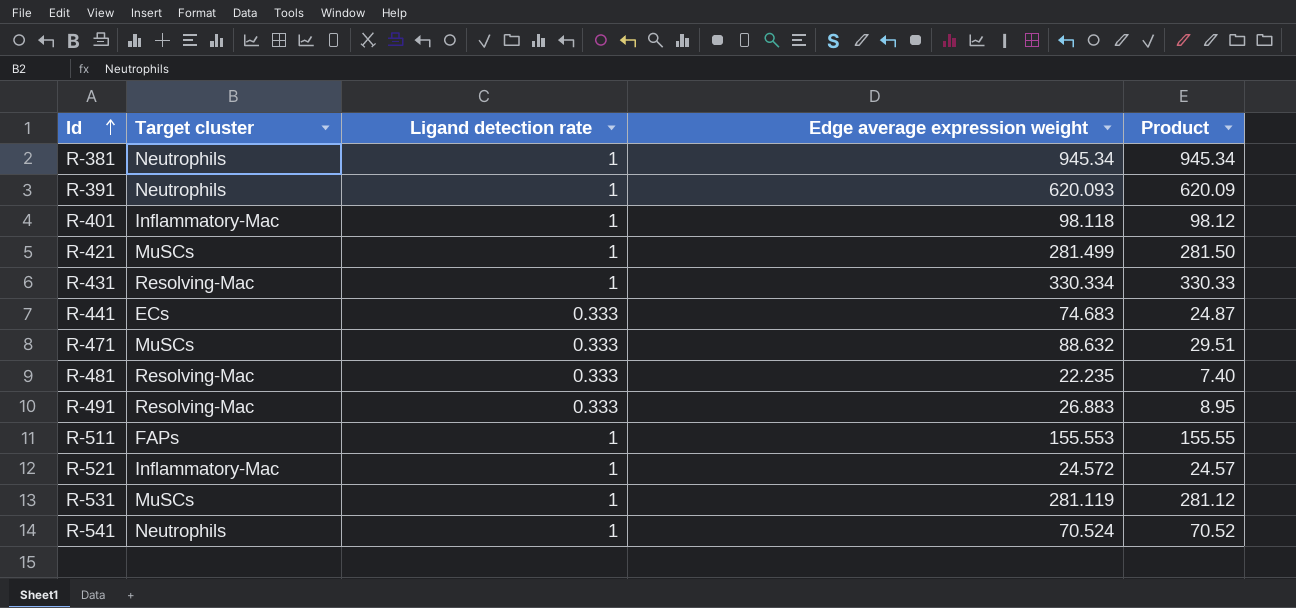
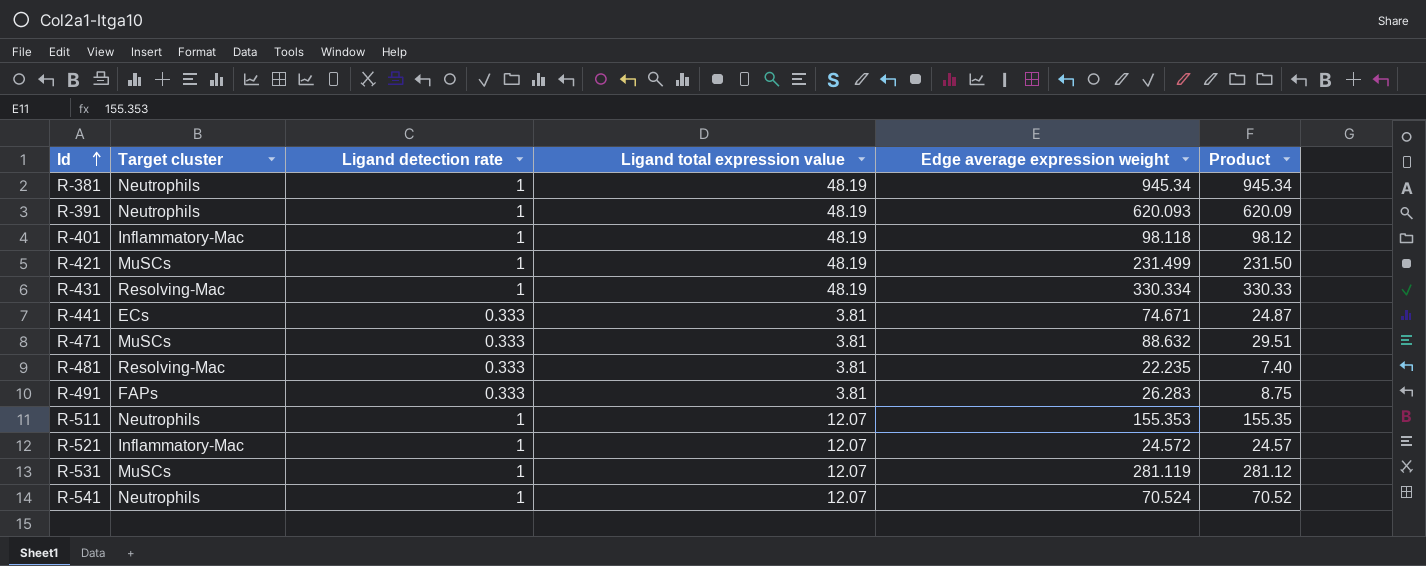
column Ligand total expression value | position: none -> 4
R-421 | Edge average expression weight: 281.499 -> 231.499
R-421 | Product: 281.50 -> 231.50
R-441 | Edge average expression weight: 74.683 -> 74.671
R-491 | Target cluster: Resolving-Mac -> FAPs
R-491 | Edge average expression weight: 26.883 -> 26.283
R-491 | Product: 8.95 -> 8.75
R-511 | Target cluster: FAPs -> Neutrophils
R-511 | Edge average expression weight: 155.553 -> 155.353
R-511 | Product: 155.55 -> 155.35

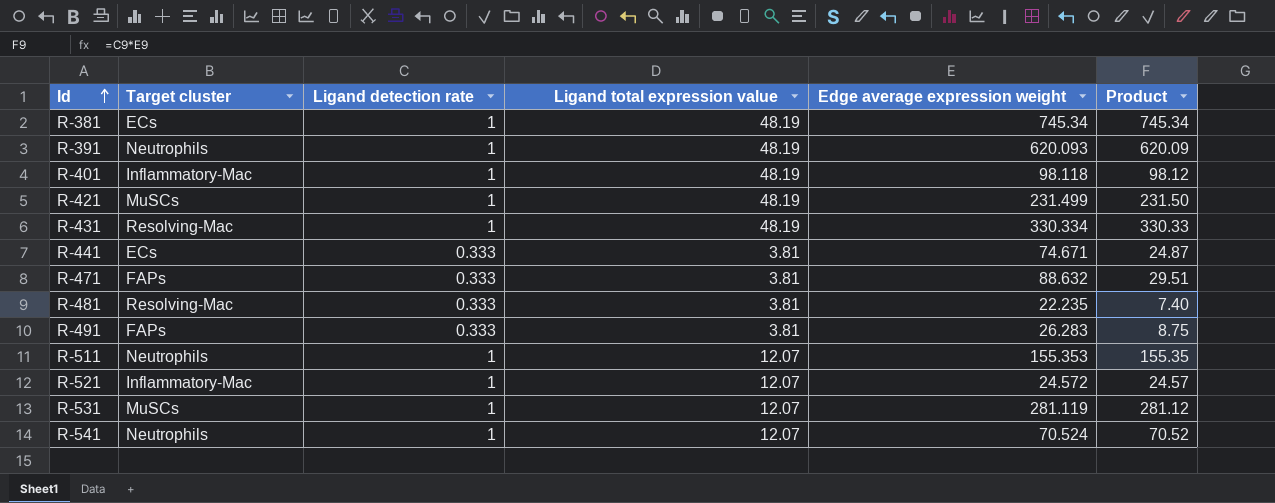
R-381 | Target cluster: Neutrophils -> ECs
R-381 | Edge average expression weight: 945.34 -> 745.34
R-381 | Product: 945.34 -> 745.34
R-471 | Target cluster: MuSCs -> FAPs

